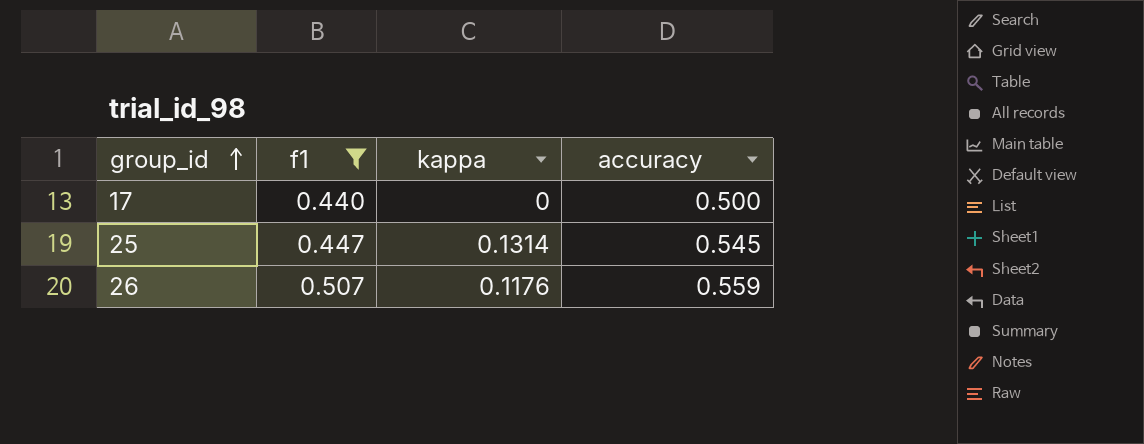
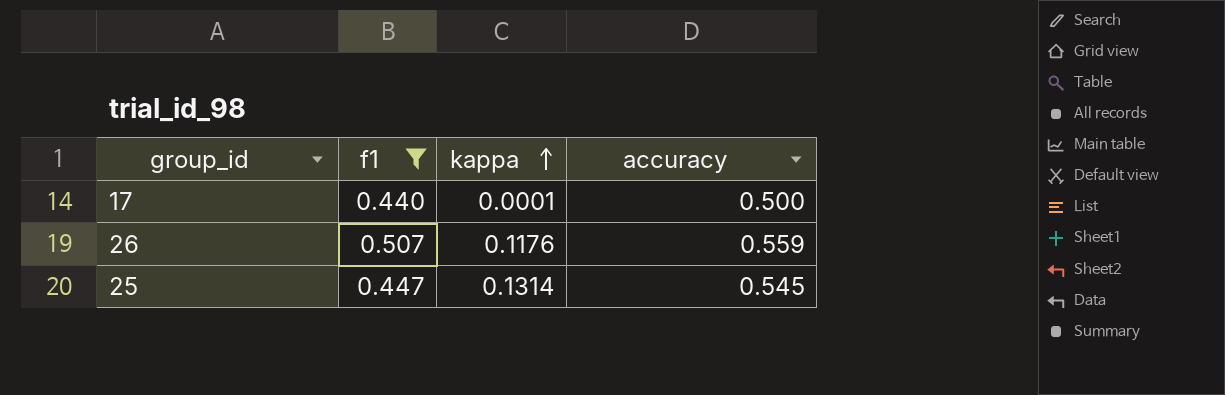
row order: group_id ascending -> kappa ascending
17 | kappa: 0 -> 0.0001

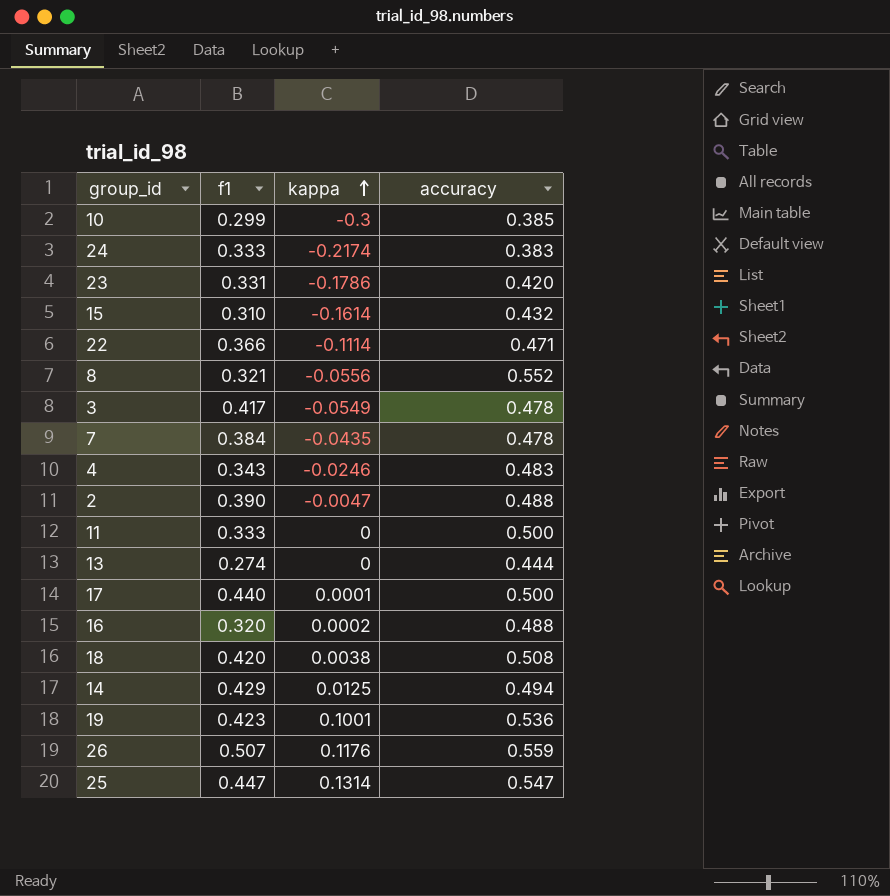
filter: f1 >= 0.440 -> none
25 | accuracy: 0.545 -> 0.547

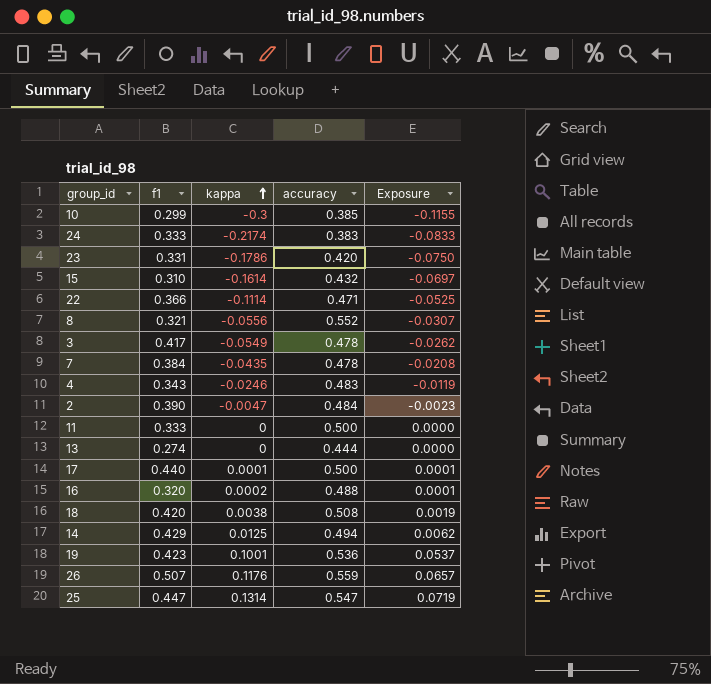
column Exposure | formula: none -> [kappa] * [accuracy]
2 | accuracy: 0.488 -> 0.484

